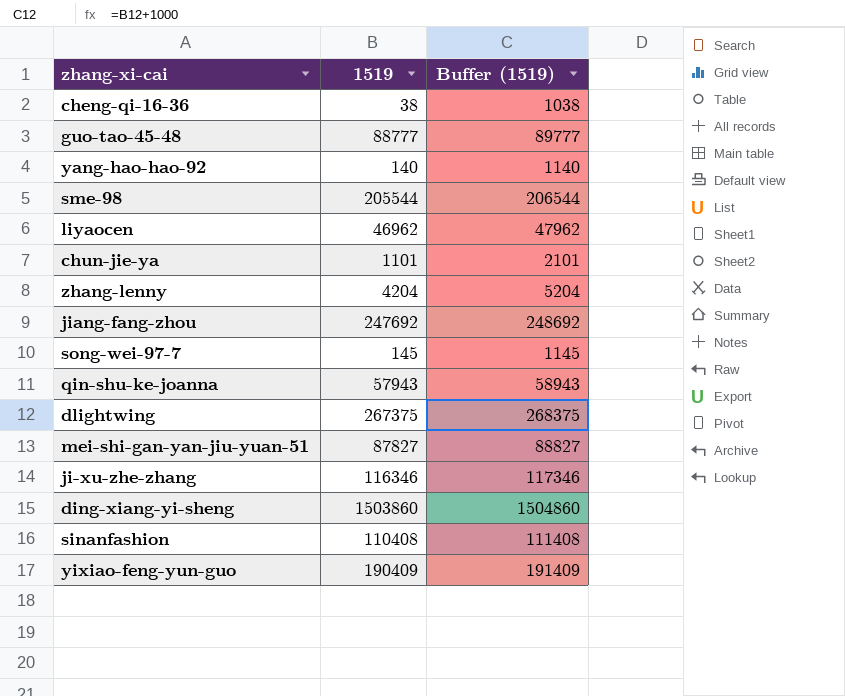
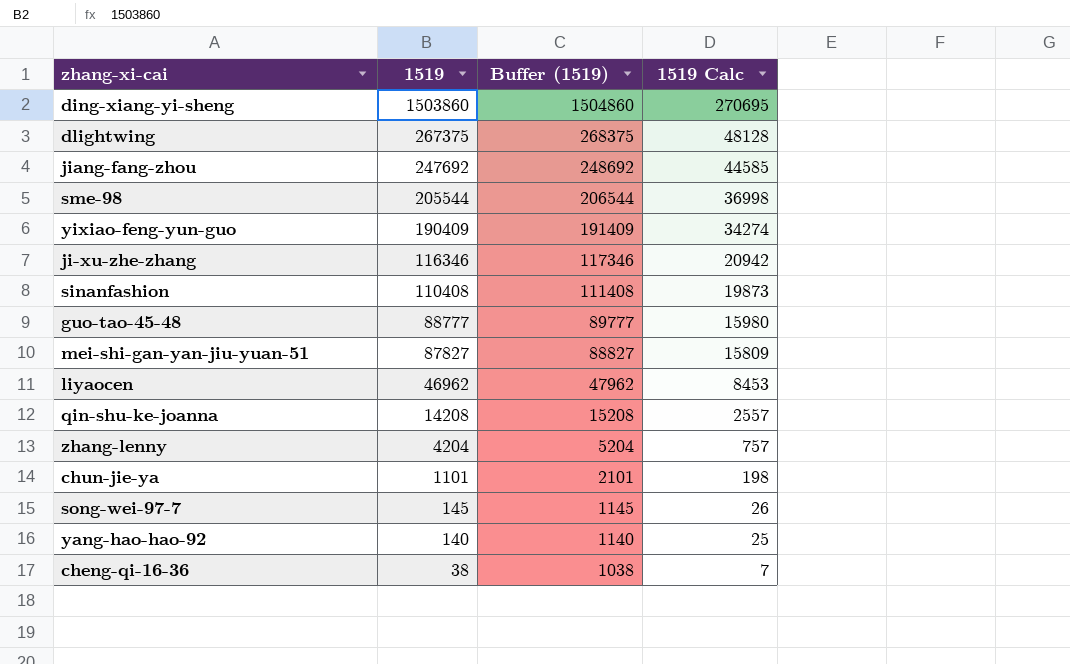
row order: none -> 1519 descending
column 1519 Calc | formula: none -> [1519] * 0.18
qin-shu-ke-joanna | 1519: 57943 -> 14208
qin-shu-ke-joanna | Buffer (1519): 58943 -> 15208

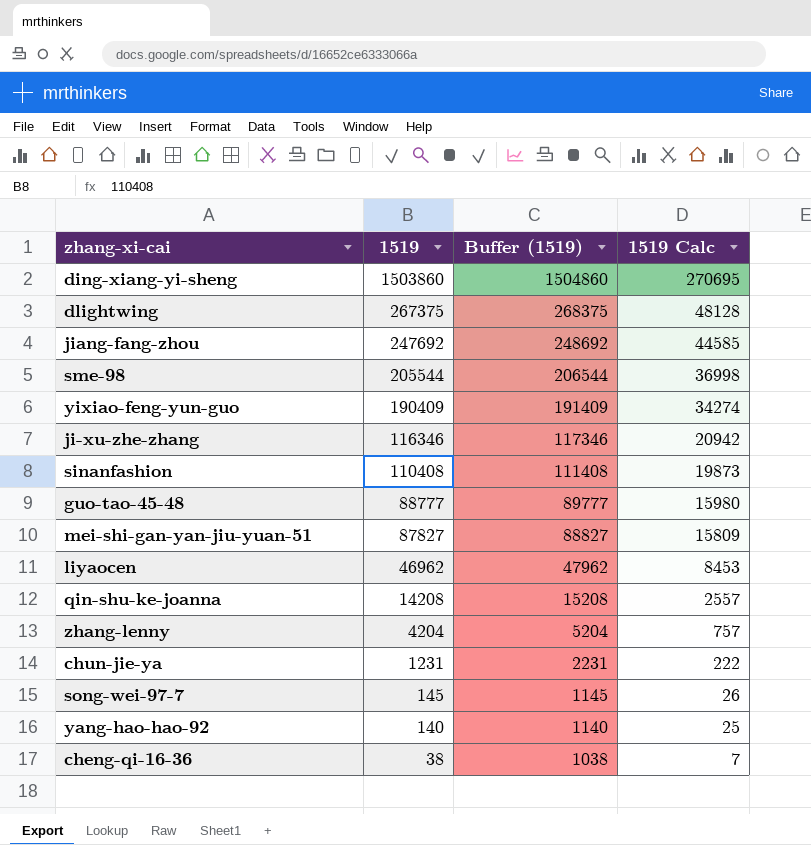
chun-jie-ya | 1519: 1101 -> 1231
chun-jie-ya | Buffer (1519): 2101 -> 2231
chun-jie-ya | 1519 Calc: 198 -> 222

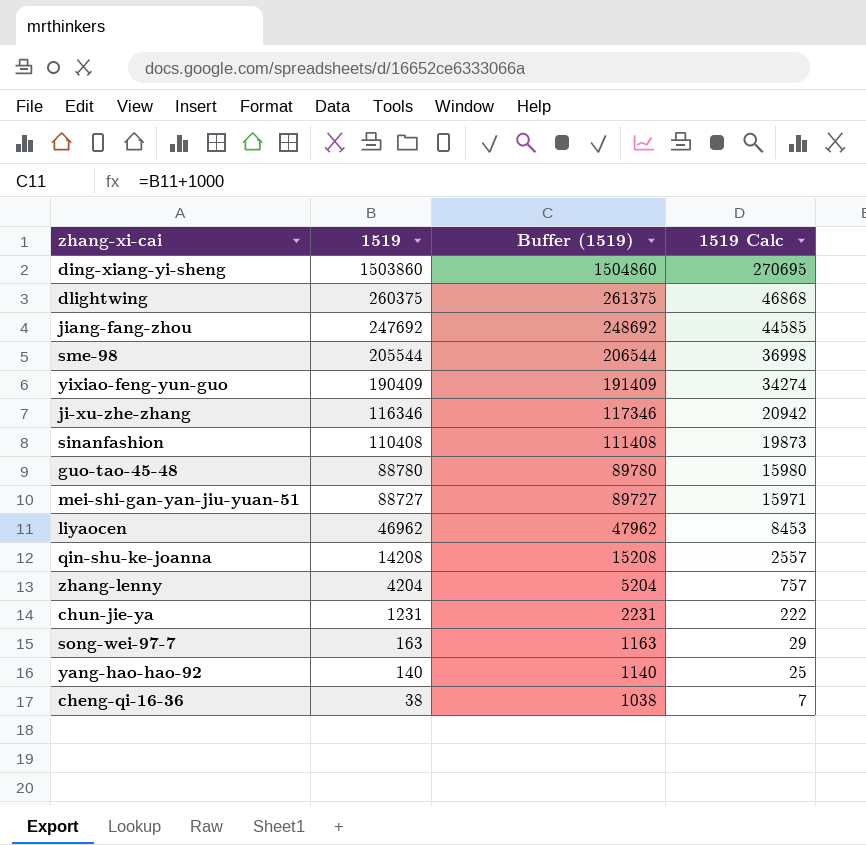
dlightwing | 1519: 267375 -> 260375
dlightwing | Buffer (1519): 268375 -> 261375
dlightwing | 1519 Calc: 48128 -> 46868
guo-tao-45-48 | 1519: 88777 -> 88780
guo-tao-45-48 | Buffer (1519): 89777 -> 89780
mei-shi-gan-yan-jiu-yuan-51 | 1519: 87827 -> 88727
mei-shi-gan-yan-jiu-yuan-51 | Buffer (1519): 88827 -> 89727
mei-shi-gan-yan-jiu-yuan-51 | 1519 Calc: 15809 -> 15971
song-wei-97-7 | 1519: 145 -> 163
song-wei-97-7 | Buffer (1519): 1145 -> 1163
song-wei-97-7 | 1519 Calc: 26 -> 29

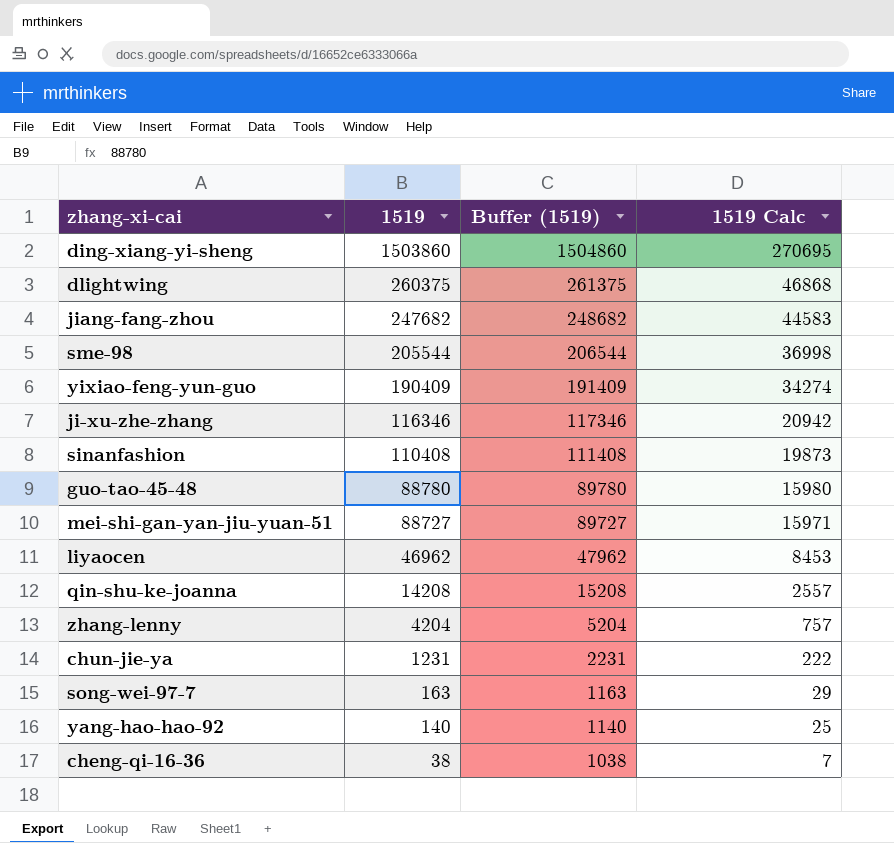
jiang-fang-zhou | 1519: 247692 -> 247682
jiang-fang-zhou | Buffer (1519): 248692 -> 248682
jiang-fang-zhou | 1519 Calc: 44585 -> 44583

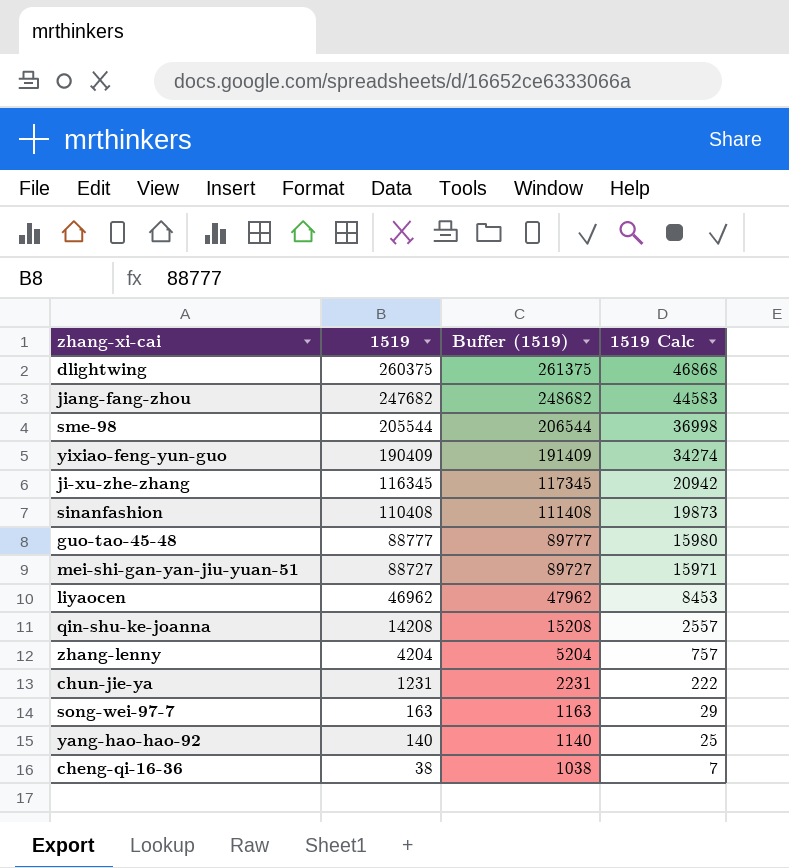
row ding-xiang-yi-sheng: 1503860 | 1504860 | 270695 -> none
ji-xu-zhe-zhang | 1519: 116346 -> 116345
ji-xu-zhe-zhang | Buffer (1519): 117346 -> 117345
guo-tao-45-48 | 1519: 88780 -> 88777
guo-tao-45-48 | Buffer (1519): 89780 -> 89777

